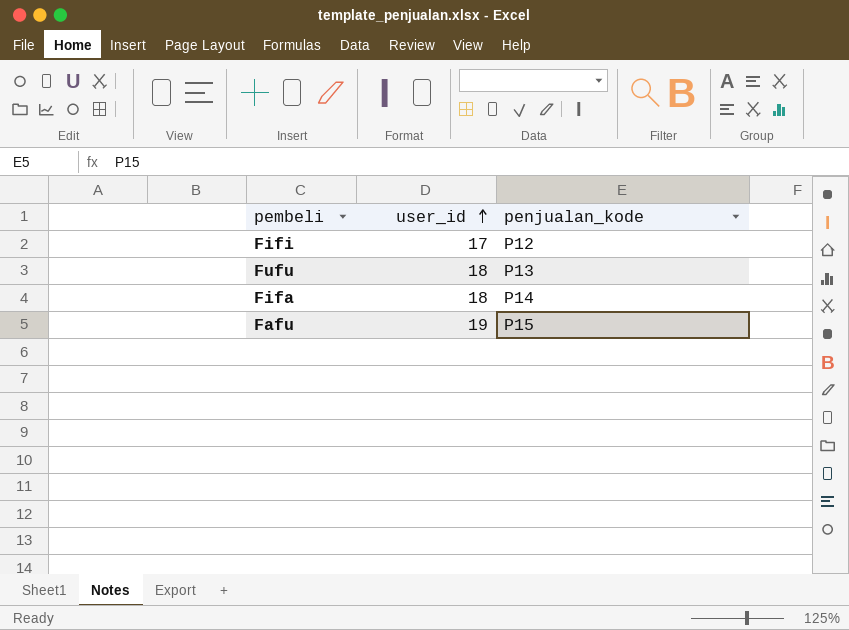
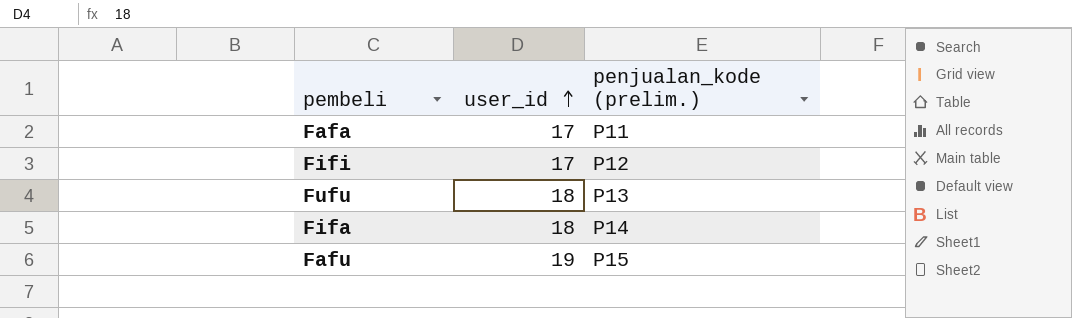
column name: penjualan_kode -> penjualan_kode (prelim.)
row Fafa: none -> 17 | P11

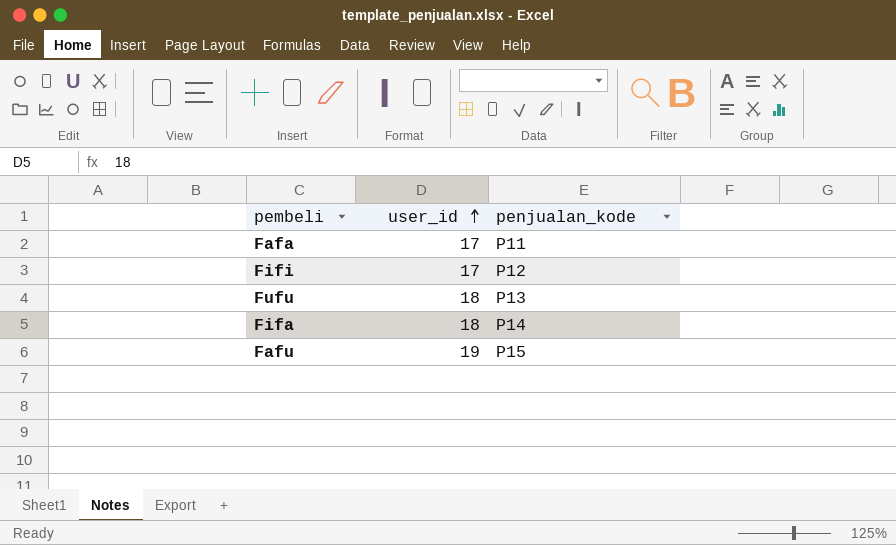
column name: penjualan_kode (prelim.) -> penjualan_kode

